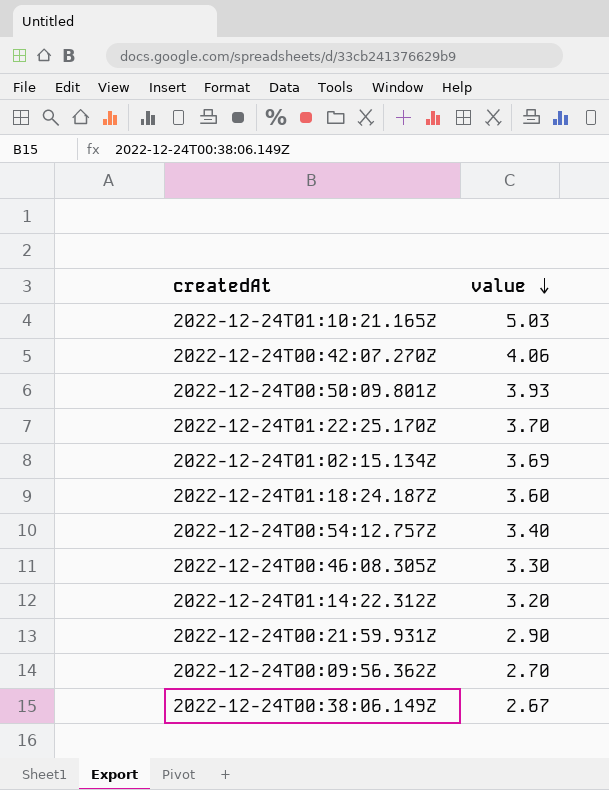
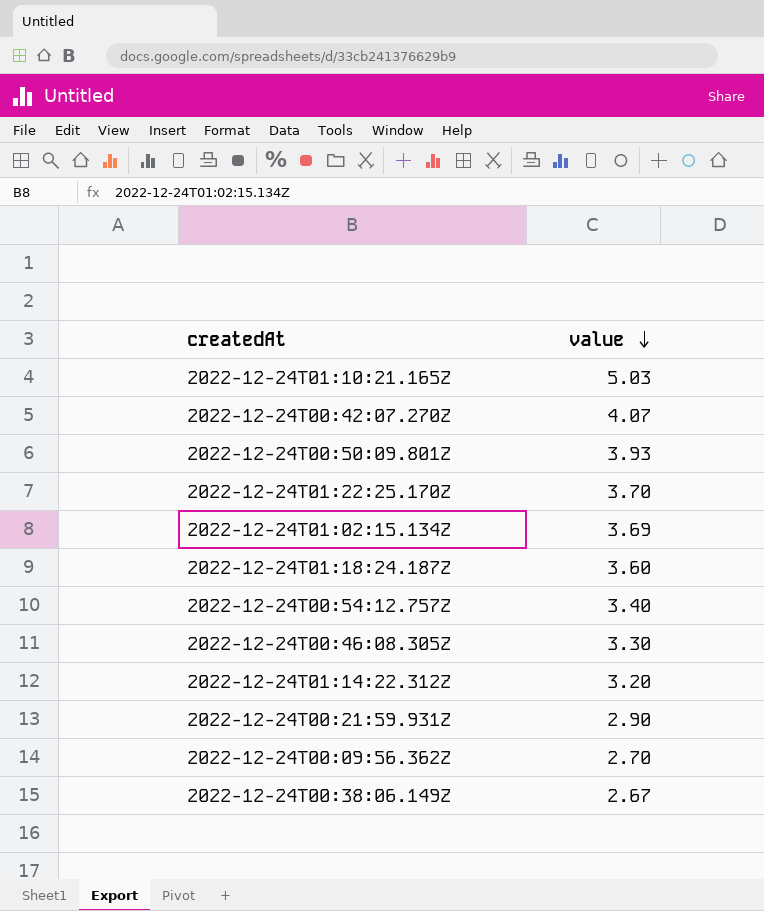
2022-12-24T00:42:07.270Z | value: 4.06 -> 4.07

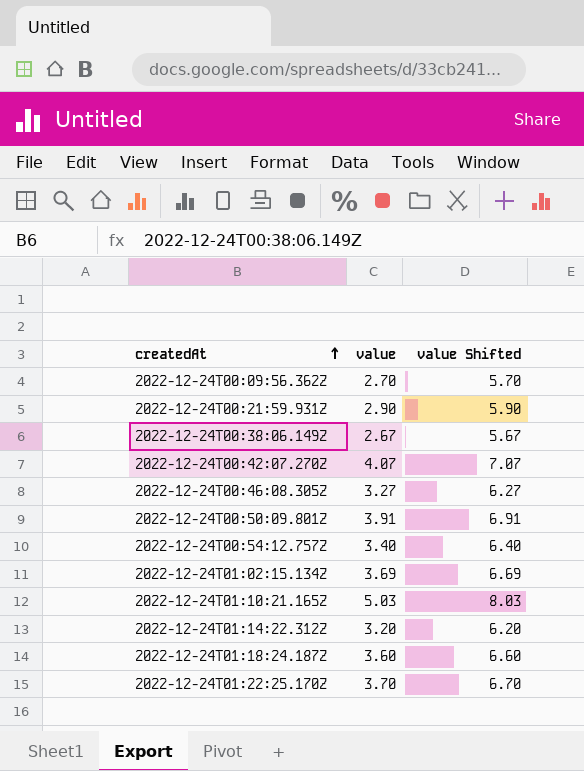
row order: value descending -> createdAt ascending
column value Shifted | formula: none -> [value] + 3
2022-12-24T00:46:08.305Z | value: 3.30 -> 3.27
2022-12-24T00:50:09.801Z | value: 3.93 -> 3.91

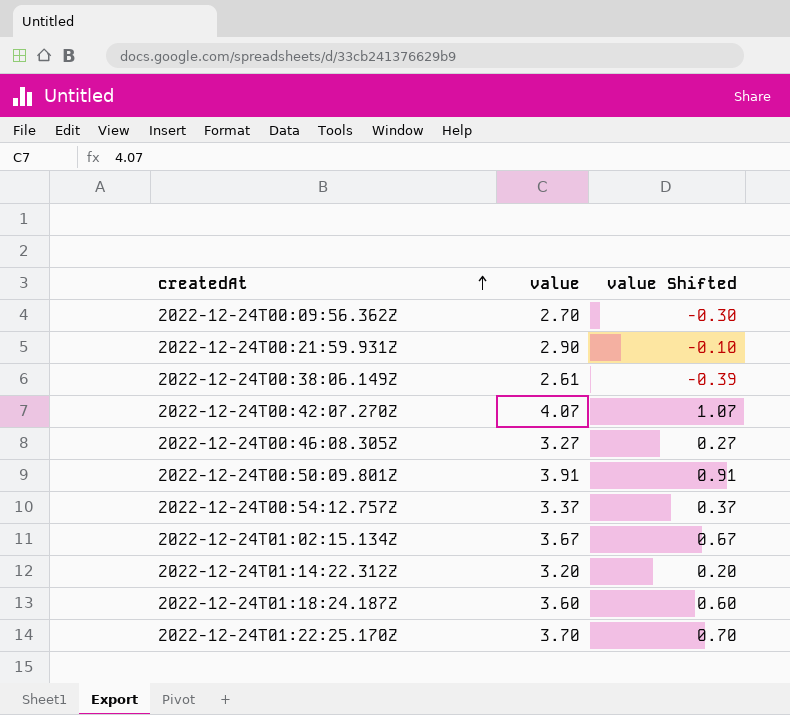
column value Shifted | formula: [value] + 3 -> [value] - 3
row 2022-12-24T01:10:21.165Z: 5.03 | 8.03 -> none
2022-12-24T00:38:06.149Z | value: 2.67 -> 2.61
2022-12-24T00:54:12.757Z | value: 3.40 -> 3.37
2022-12-24T01:02:15.134Z | value: 3.69 -> 3.67

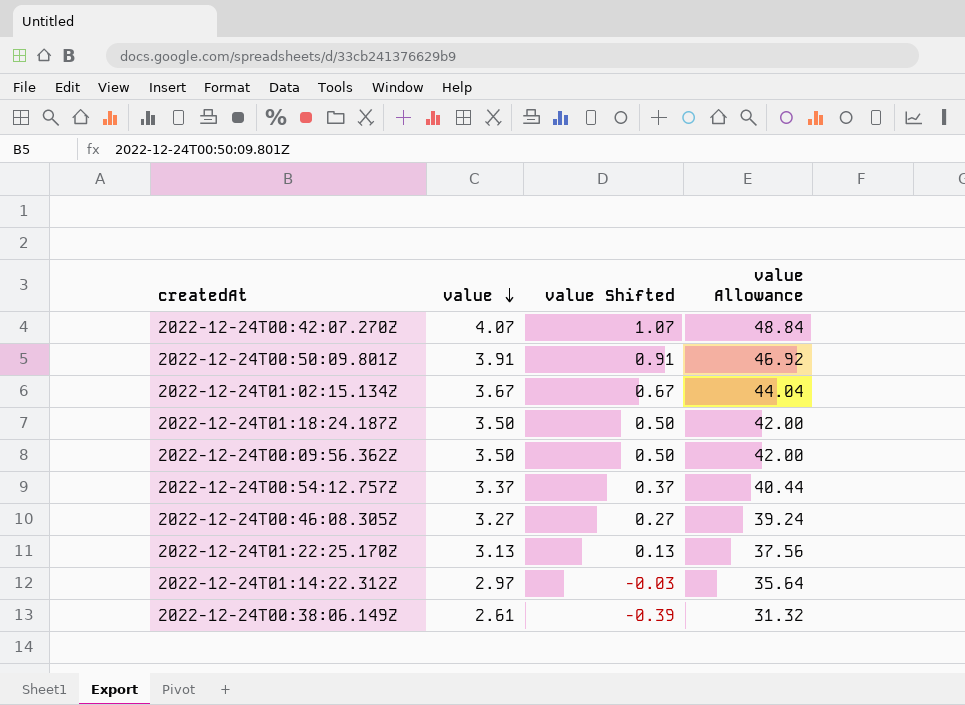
row order: createdAt ascending -> value descending
column value Allowance | formula: none -> [value] * 12
row 2022-12-24T00:21:59.931Z: 2.90 | -0.10 -> none
2022-12-24T01:18:24.187Z | value: 3.60 -> 3.50
2022-12-24T01:18:24.187Z | value Shifted: 0.60 -> 0.50
2022-12-24T00:09:56.362Z | value: 2.70 -> 3.50
2022-12-24T00:09:56.362Z | value Shifted: -0.30 -> 0.50
2022-12-24T01:22:25.170Z | value: 3.70 -> 3.13
2022-12-24T01:22:25.170Z | value Shifted: 0.70 -> 0.13
2022-12-24T01:14:22.312Z | value: 3.20 -> 2.97
2022-12-24T01:14:22.312Z | value Shifted: 0.20 -> -0.03

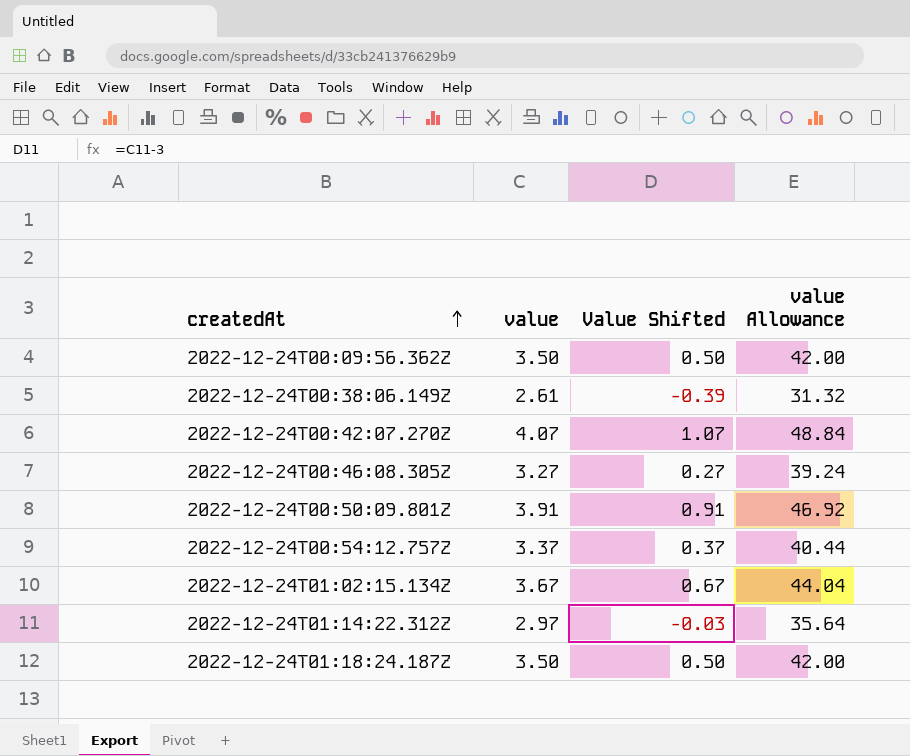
row order: value descending -> createdAt ascending
column name: value Shifted -> Value Shifted
row 2022-12-24T01:22:25.170Z: 3.13 | 0.13 | 37.56 -> none

